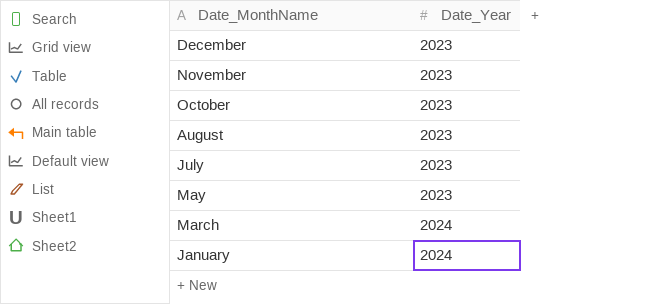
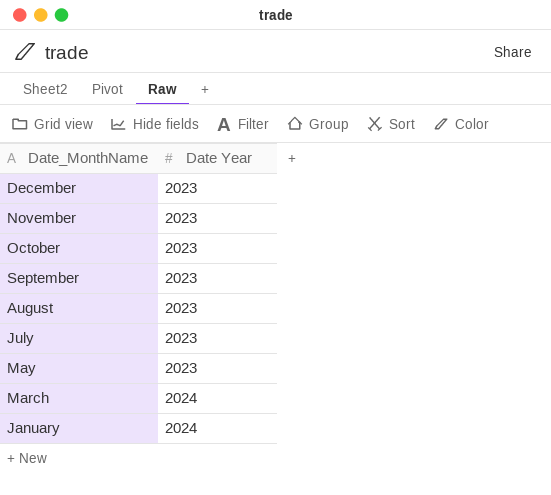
column name: Date_Year -> Date Year
row September: none -> 2023

